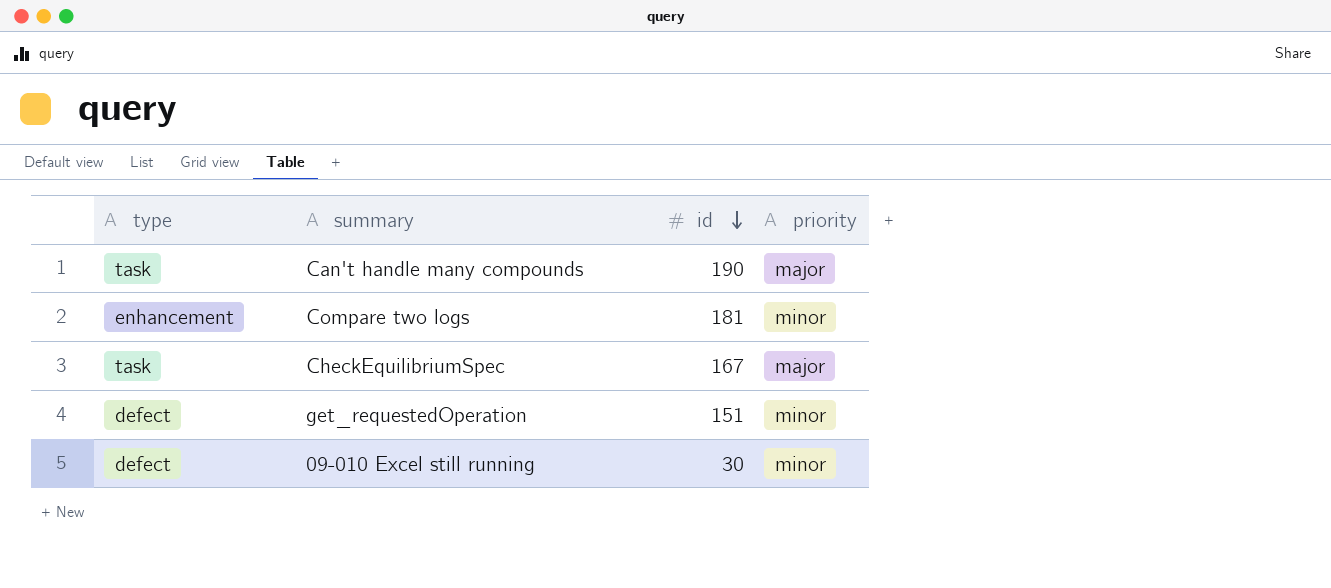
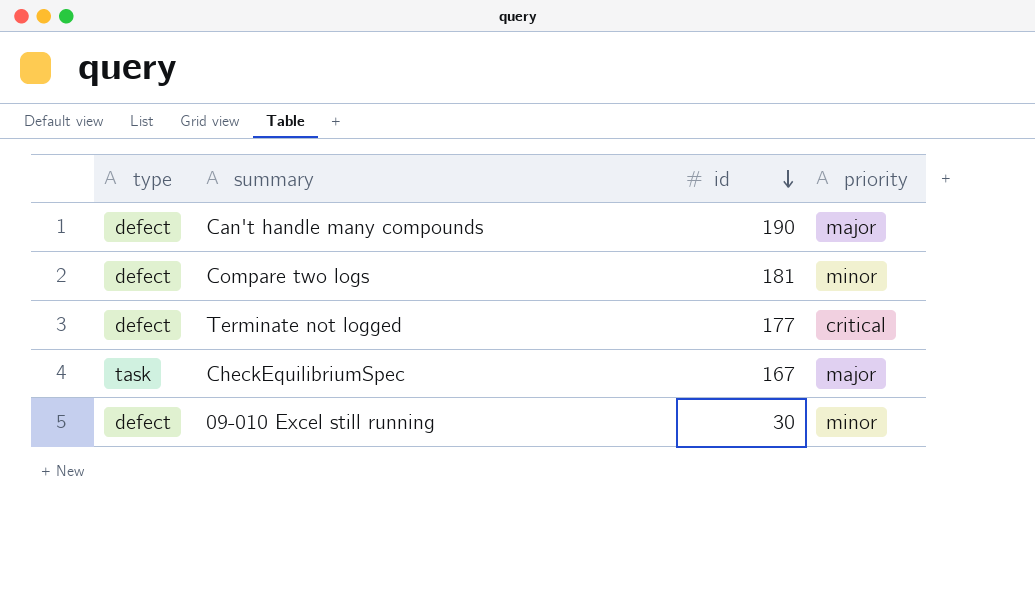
row get_requestedOperation: defect | 151 | minor -> none
Can't handle many compounds | type: task -> defect
Compare two logs | type: enhancement -> defect
row Terminate not logged: none -> defect | 177 | critical

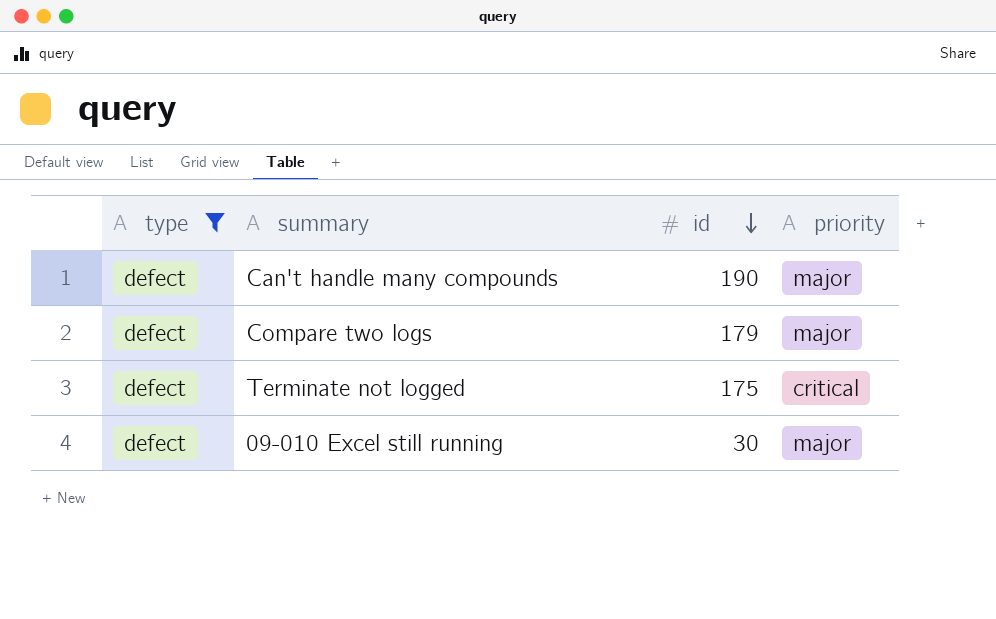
filter: none -> type = defect
Compare two logs | id: 181 -> 179
Compare two logs | priority: minor -> major
Terminate not logged | id: 177 -> 175
09-010 Excel still running | priority: minor -> major

